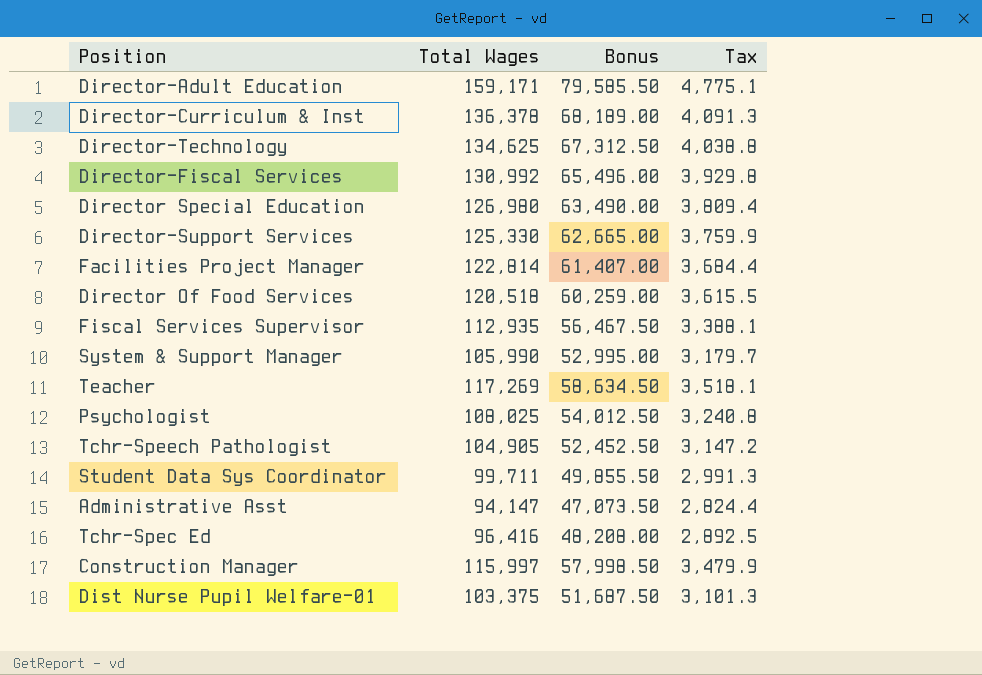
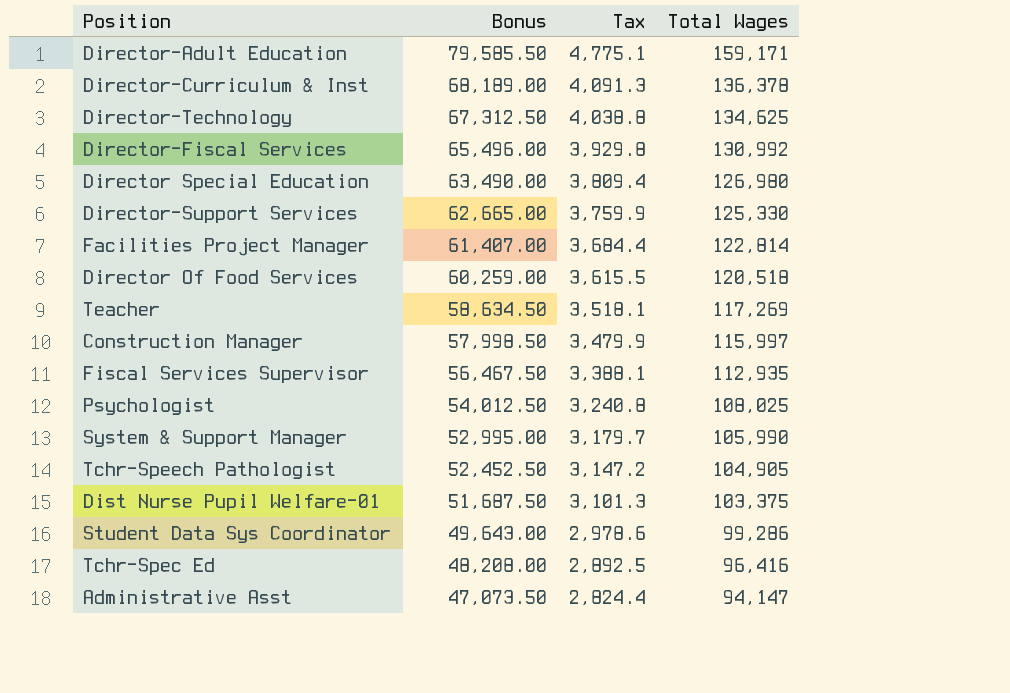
row order: none -> Bonus descending
column Total Wages | position: 2 -> 4
Student Data Sys Coordinator | Bonus: 49,855.50 -> 49,643.00
Student Data Sys Coordinator | Tax: 2,991.3 -> 2,978.6
Student Data Sys Coordinator | Total Wages: 99,711 -> 99,286

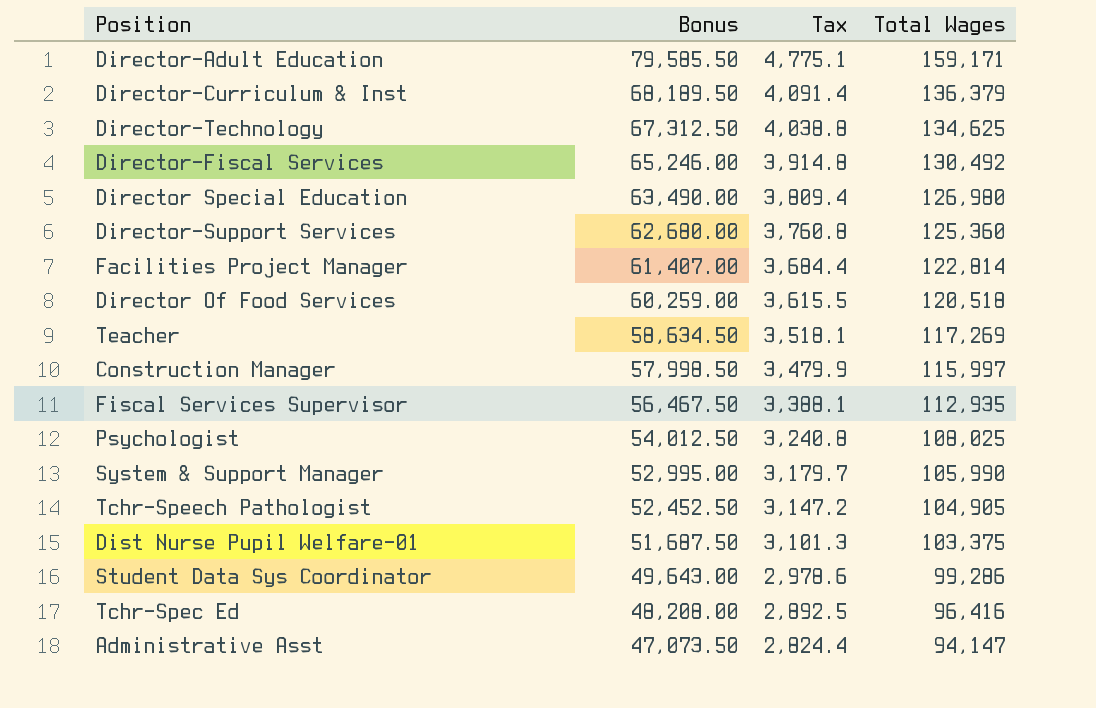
Director-Curriculum & Inst | Bonus: 68,189.00 -> 68,189.50
Director-Curriculum & Inst | Tax: 4,091.3 -> 4,091.4
Director-Curriculum & Inst | Total Wages: 136,378 -> 136,379
Director-Fiscal Services | Bonus: 65,496.00 -> 65,246.00
Director-Fiscal Services | Tax: 3,929.8 -> 3,914.8
Director-Fiscal Services | Total Wages: 130,992 -> 130,492
Director-Support Services | Bonus: 62,665.00 -> 62,680.00
Director-Support Services | Tax: 3,759.9 -> 3,760.8
Director-Support Services | Total Wages: 125,330 -> 125,360

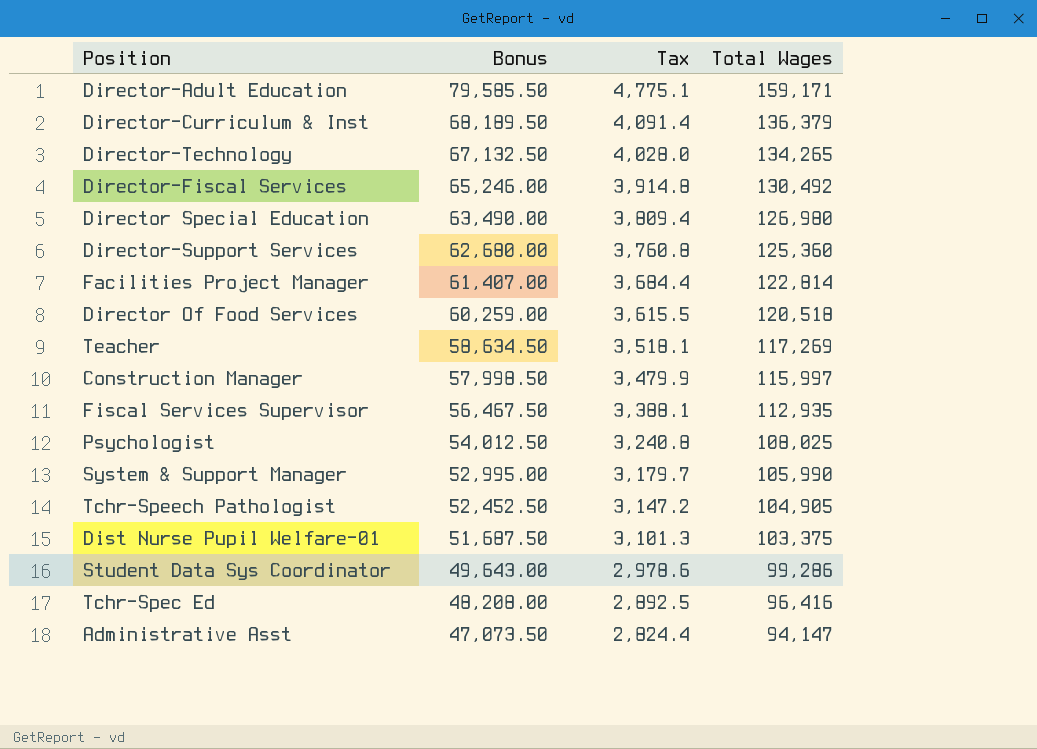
Director-Technology | Bonus: 67,312.50 -> 67,132.50
Director-Technology | Tax: 4,038.8 -> 4,028.0
Director-Technology | Total Wages: 134,625 -> 134,265

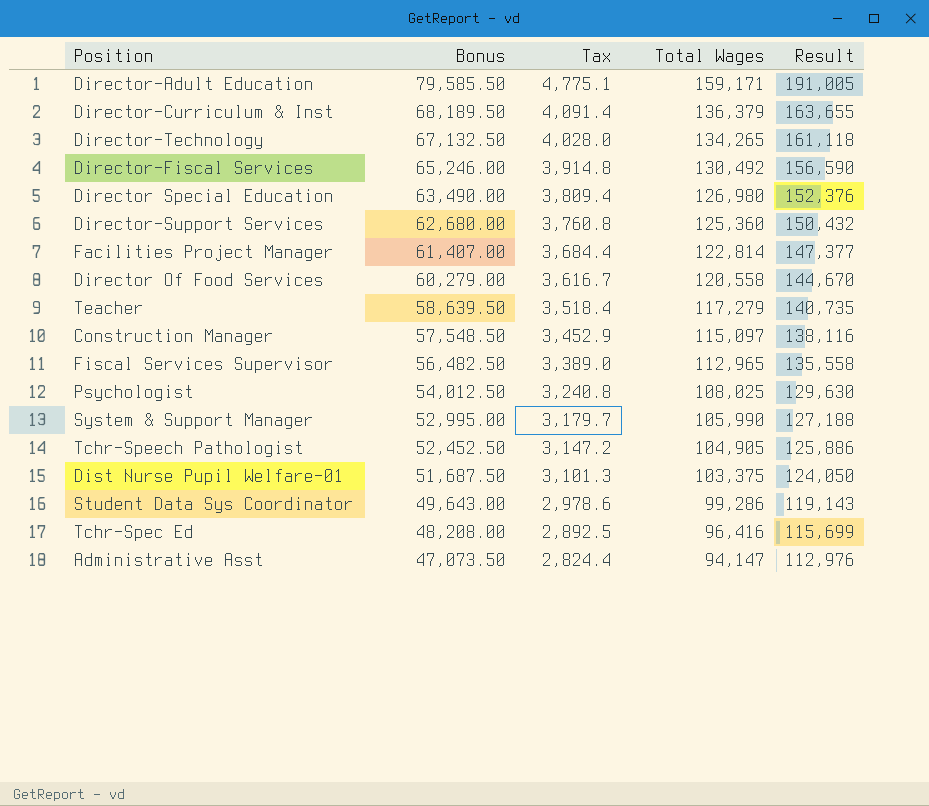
column Result | formula: none -> [Total Wages] * 1.2
Director Of Food Services | Bonus: 60,259.00 -> 60,279.00
Director Of Food Services | Tax: 3,615.5 -> 3,616.7
Director Of Food Services | Total Wages: 120,518 -> 120,558
Teacher | Bonus: 58,634.50 -> 58,639.50
Teacher | Tax: 3,518.1 -> 3,518.4
Teacher | Total Wages: 117,269 -> 117,279
Construction Manager | Bonus: 57,998.50 -> 57,548.50
Construction Manager | Tax: 3,479.9 -> 3,452.9
Construction Manager | Total Wages: 115,997 -> 115,097
Fiscal Services Supervisor | Bonus: 56,467.50 -> 56,482.50
Fiscal Services Supervisor | Tax: 3,388.1 -> 3,389.0
Fiscal Services Supervisor | Total Wages: 112,935 -> 112,965

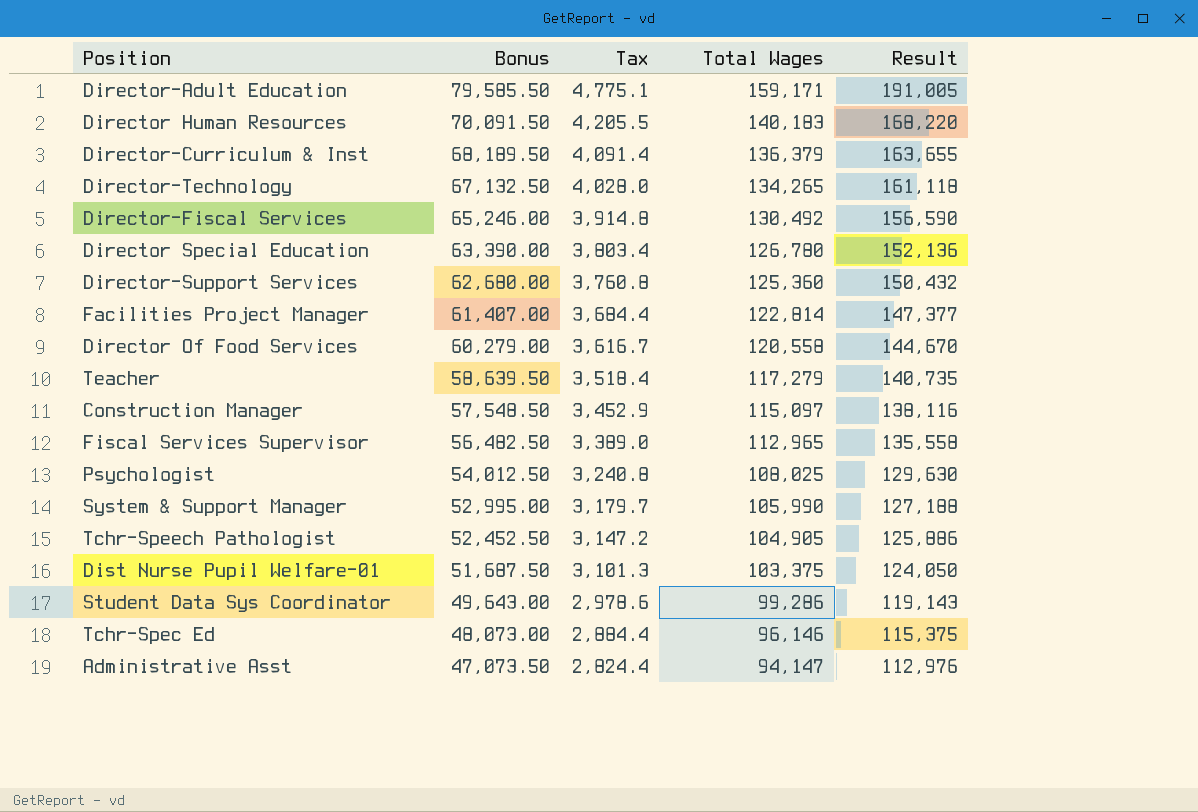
row Director Human Resources: none -> 70,091.50 | 4,205.5 | 140,183 | 168,220
Director Special Education | Bonus: 63,490.00 -> 63,390.00
Director Special Education | Tax: 3,809.4 -> 3,803.4
Director Special Education | Total Wages: 126,980 -> 126,780
Director Special Education | Result: 152,376 -> 152,136
Tchr-Spec Ed | Bonus: 48,208.00 -> 48,073.00
Tchr-Spec Ed | Tax: 2,892.5 -> 2,884.4
Tchr-Spec Ed | Total Wages: 96,416 -> 96,146
Tchr-Spec Ed | Result: 115,699 -> 115,375

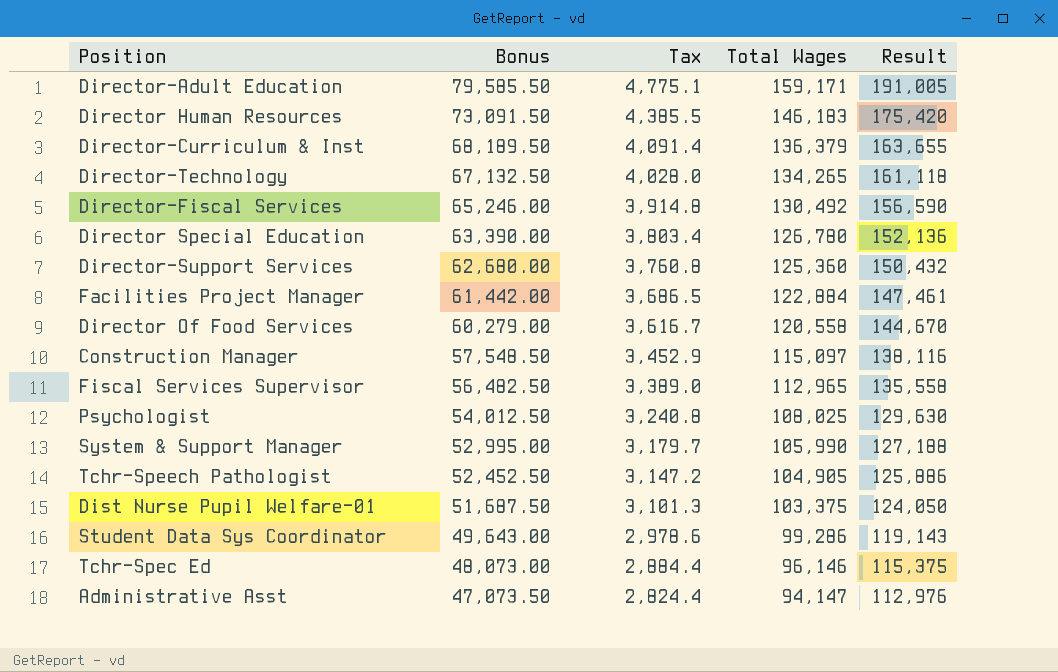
row Teacher: 58,639.50 | 3,518.4 | 117,279 | 140,735 -> none
Director Human Resources | Bonus: 70,091.50 -> 73,091.50
Director Human Resources | Tax: 4,205.5 -> 4,385.5
Director Human Resources | Total Wages: 140,183 -> 146,183
Director Human Resources | Result: 168,220 -> 175,420
Facilities Project Manager | Bonus: 61,407.00 -> 61,442.00
Facilities Project Manager | Tax: 3,684.4 -> 3,686.5
Facilities Project Manager | Total Wages: 122,814 -> 122,884
Facilities Project Manager | Result: 147,377 -> 147,461

